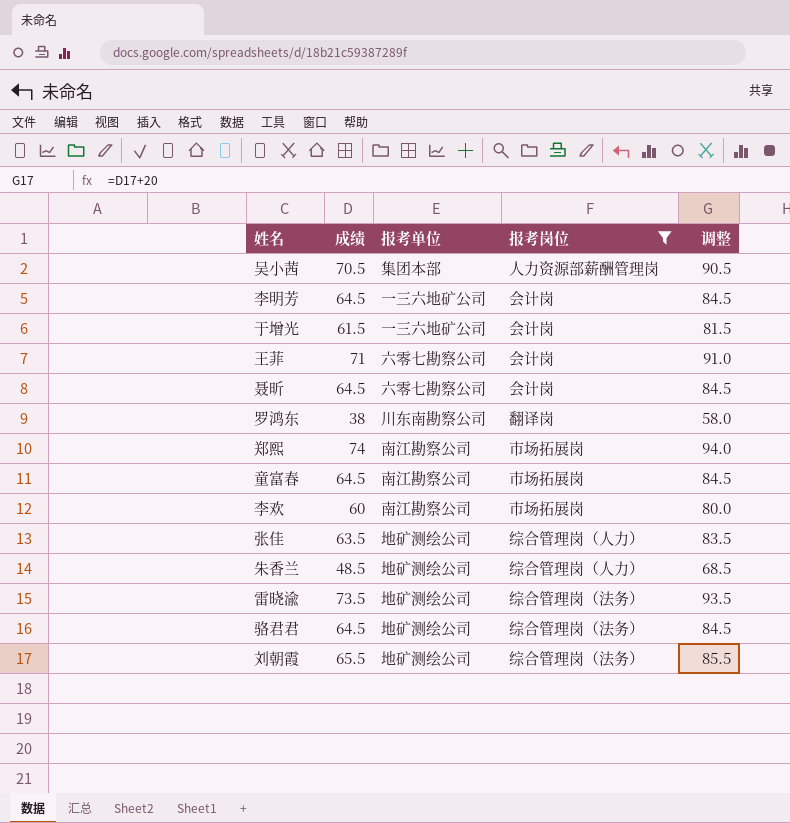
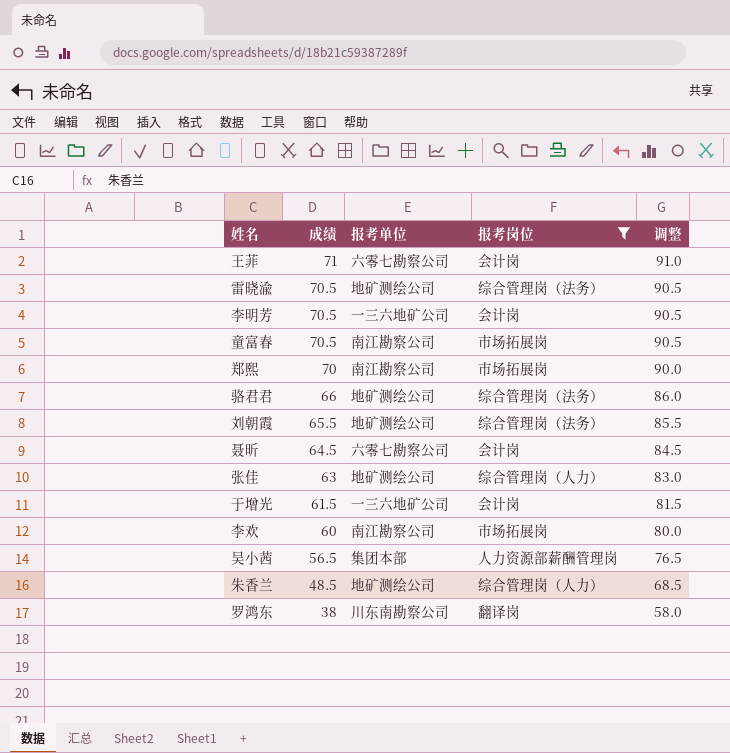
row order: none -> 成绩 descending
雷晓渝 | 成绩: 73.5 -> 70.5
雷晓渝 | 调整: 93.5 -> 90.5
李明芳 | 成绩: 64.5 -> 70.5
李明芳 | 调整: 84.5 -> 90.5
童富春 | 成绩: 64.5 -> 70.5
童富春 | 调整: 84.5 -> 90.5
郑熙 | 成绩: 74 -> 70
郑熙 | 调整: 94.0 -> 90.0
骆君君 | 成绩: 64.5 -> 66
骆君君 | 调整: 84.5 -> 86.0
张佳 | 成绩: 63.5 -> 63
张佳 | 调整: 83.5 -> 83.0
吴小茜 | 成绩: 70.5 -> 56.5
吴小茜 | 调整: 90.5 -> 76.5

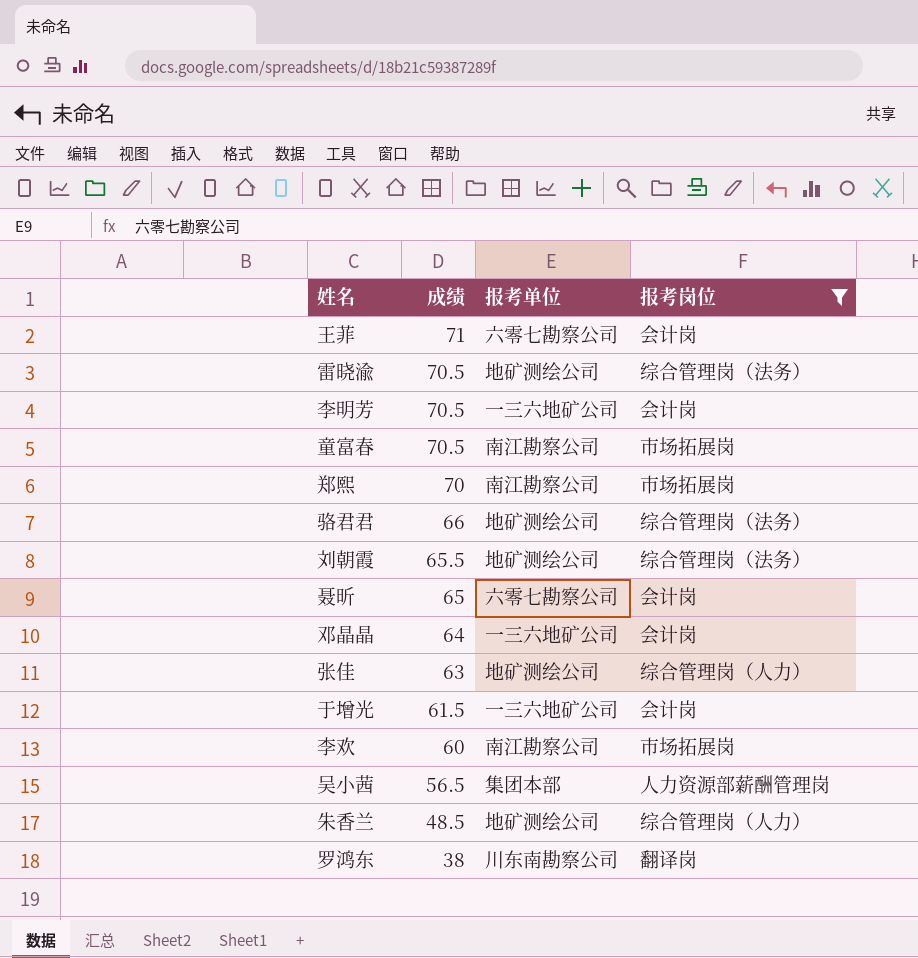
column 调整 | formula: [成绩] + 20 -> none
聂昕 | 成绩: 64.5 -> 65
row 邓晶晶: none -> 64 | 一三六地矿公司 | 会计岗

